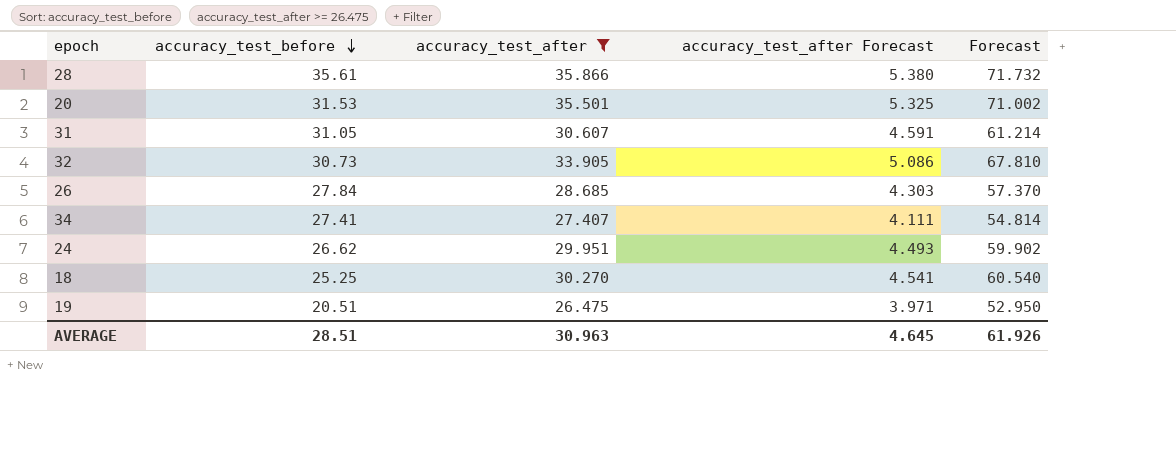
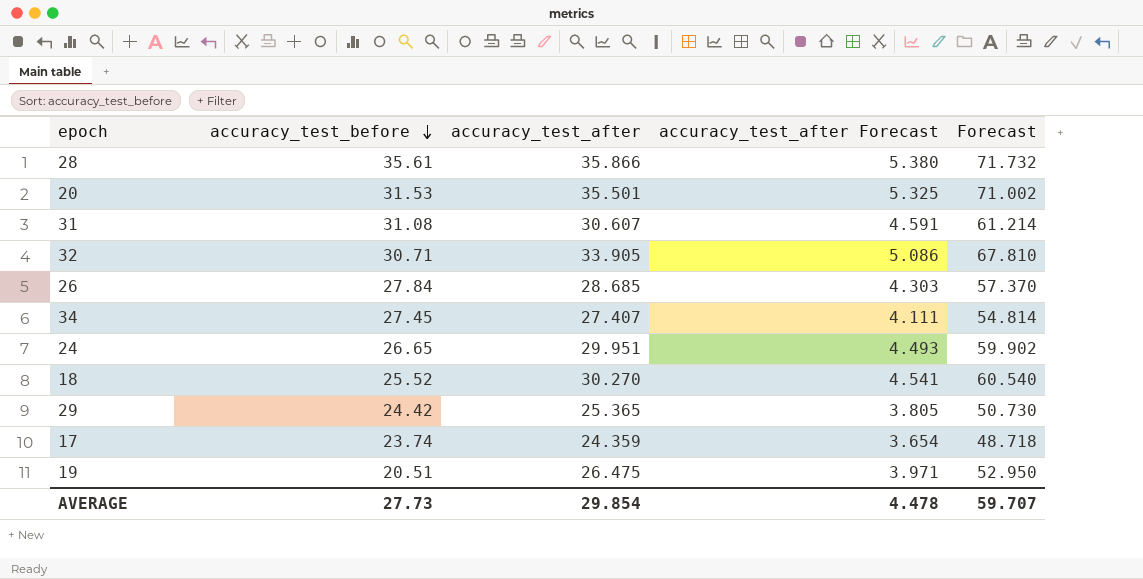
filter: accuracy_test_after >= 26.475 -> none
31 | accuracy_test_before: 31.05 -> 31.08
32 | accuracy_test_before: 30.73 -> 30.71
34 | accuracy_test_before: 27.41 -> 27.45
24 | accuracy_test_before: 26.62 -> 26.65
18 | accuracy_test_before: 25.25 -> 25.52
AVERAGE | accuracy_test_before: 28.51 -> 27.73
AVERAGE | accuracy_test_after: 30.963 -> 29.854
AVERAGE | accuracy_test_after Forecast: 4.645 -> 4.478
AVERAGE | Forecast: 61.926 -> 59.707

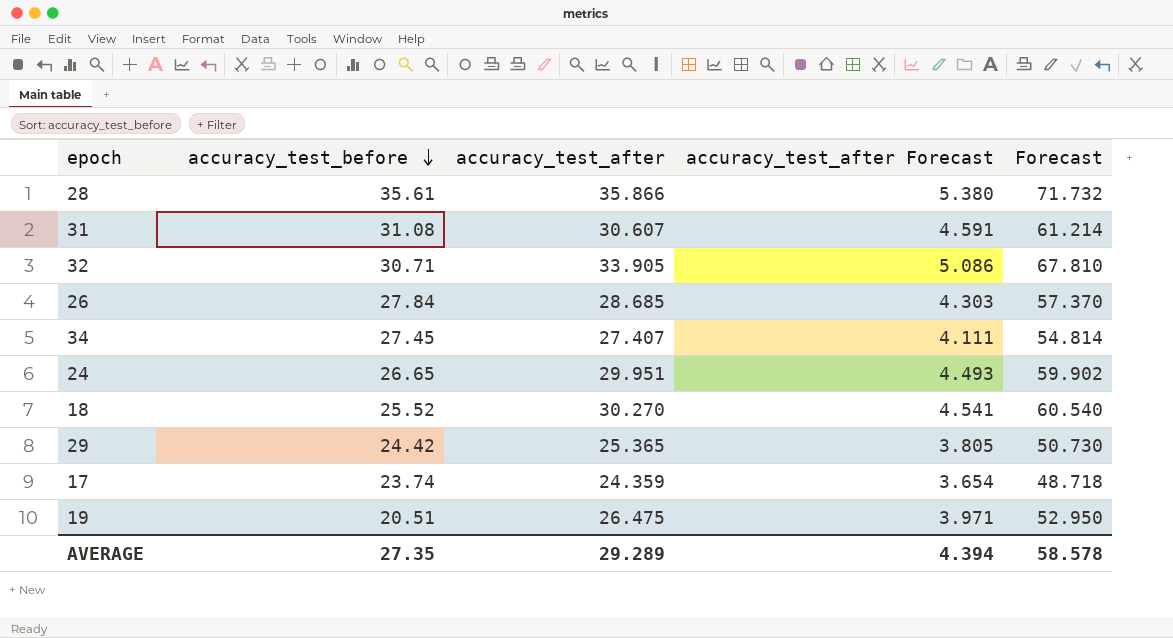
row 20: 31.53 | 35.501 | 5.325 | 71.002 -> none
AVERAGE | accuracy_test_before: 27.73 -> 27.35
AVERAGE | accuracy_test_after: 29.854 -> 29.289
AVERAGE | accuracy_test_after Forecast: 4.478 -> 4.394
AVERAGE | Forecast: 59.707 -> 58.578

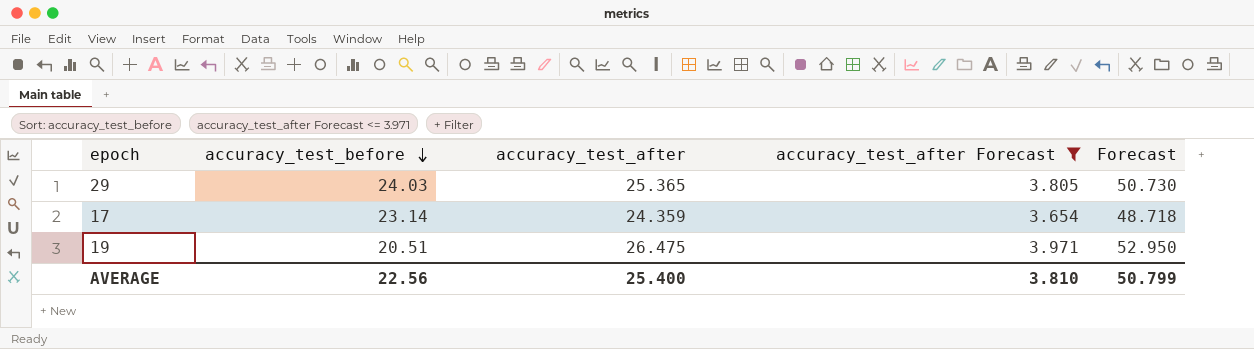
filter: none -> accuracy_test_after Forecast <= 3.971
29 | accuracy_test_before: 24.42 -> 24.03
17 | accuracy_test_before: 23.74 -> 23.14
AVERAGE | accuracy_test_before: 27.35 -> 22.56
AVERAGE | accuracy_test_after: 29.289 -> 25.400
AVERAGE | accuracy_test_after Forecast: 4.394 -> 3.810
AVERAGE | Forecast: 58.578 -> 50.799

